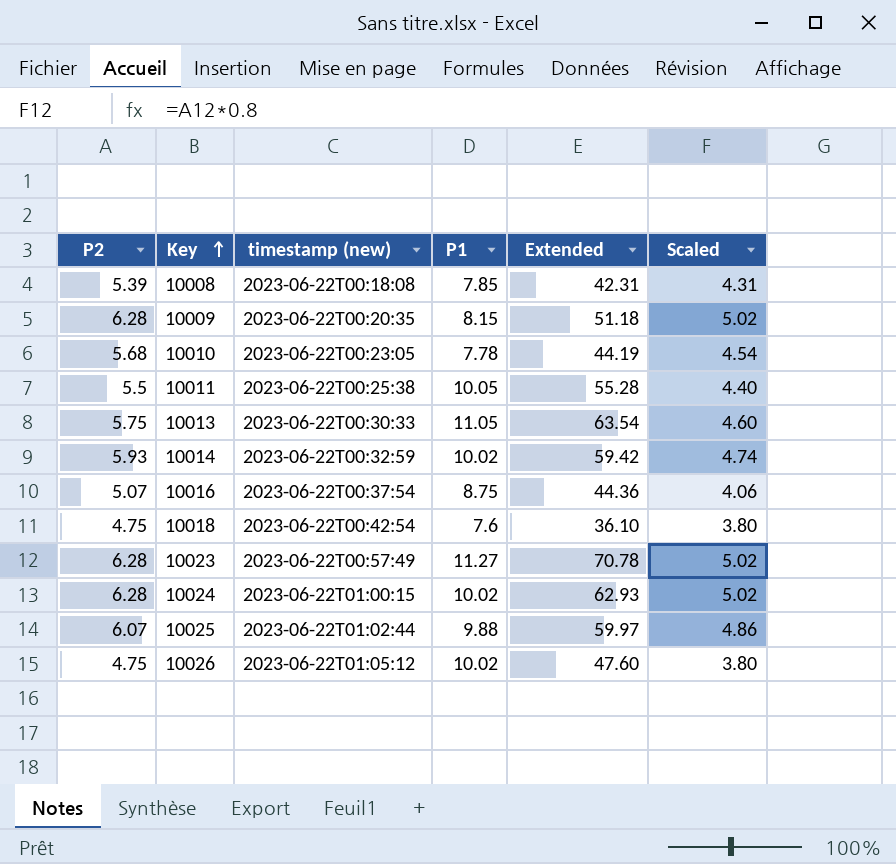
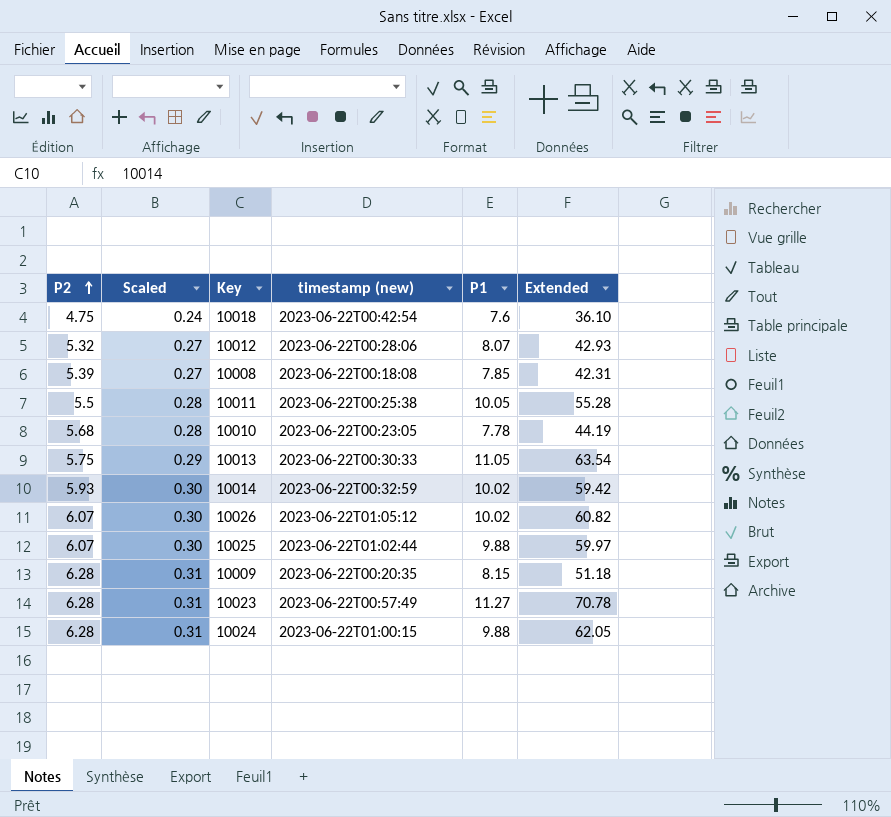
row order: Key ascending -> P2 ascending
column Scaled | formula: [P2] * 0.8 -> [P2] * 0.05
column Scaled | position: 6 -> 2
row 10016: 5.07 | 2023-06-22T00:37:54 | 8.75 | 44.36 | 4.06 -> none
row 10012: none -> 5.32 | 0.27 | 2023-06-22T00:28:06 | 8.07 | 42.93
10026 | P2: 4.75 -> 6.07
10026 | Extended: 47.60 -> 60.82
10024 | P1: 10.02 -> 9.88
10024 | Extended: 62.93 -> 62.05

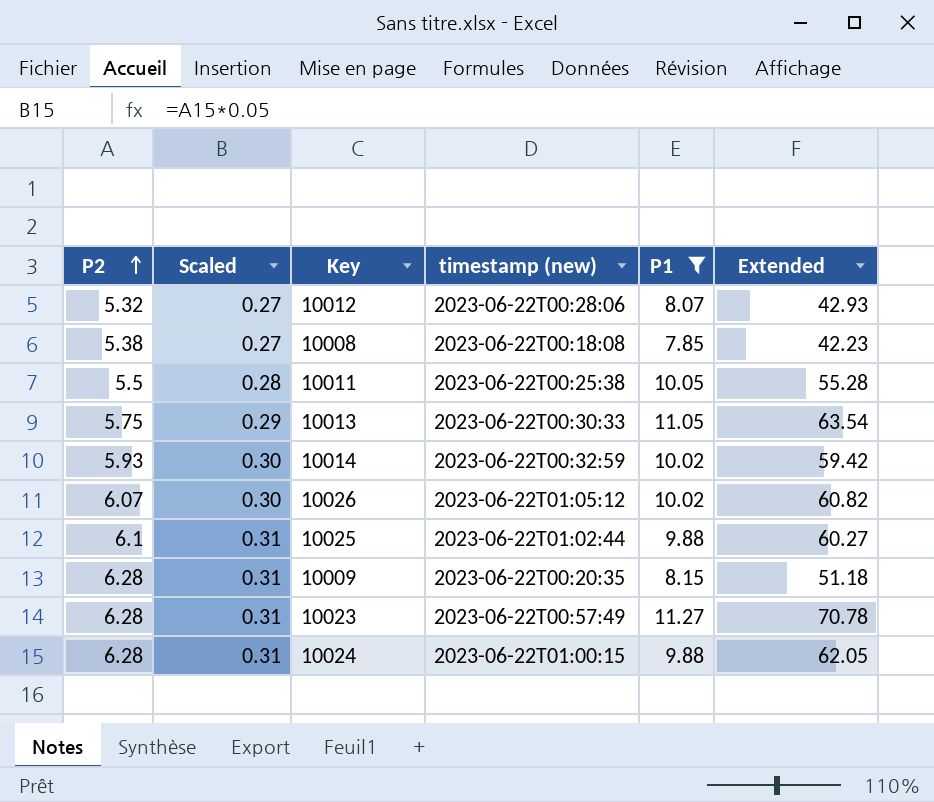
filter: none -> P1 >= 7.85
10008 | P2: 5.39 -> 5.38
10008 | Extended: 42.31 -> 42.23
10025 | P2: 6.07 -> 6.1
10025 | Scaled: 0.30 -> 0.31
10025 | Extended: 59.97 -> 60.27

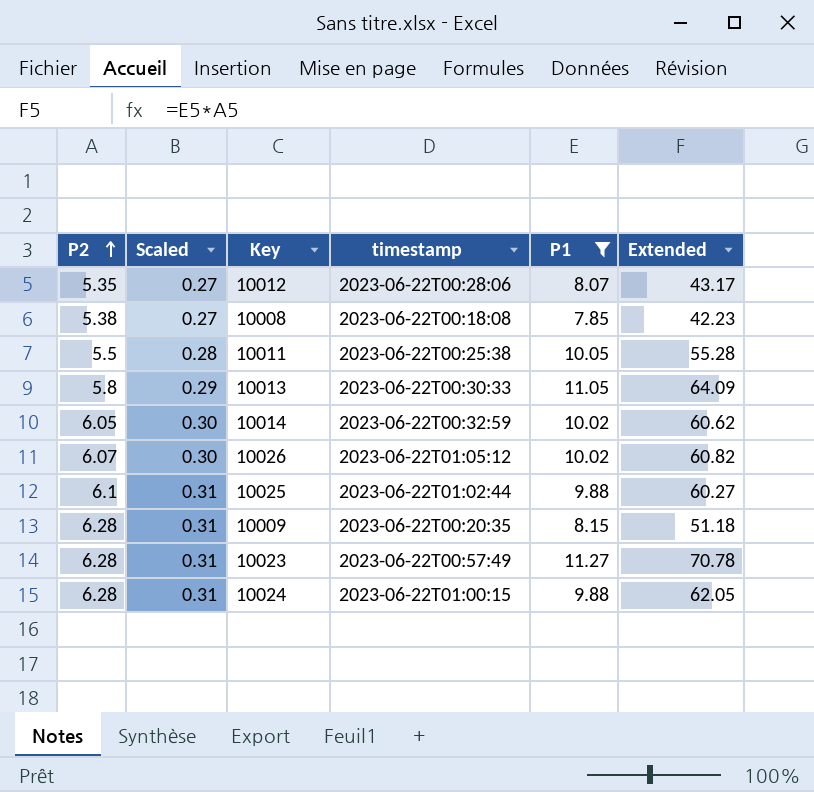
column name: timestamp (new) -> timestamp
10012 | P2: 5.32 -> 5.35
10012 | Extended: 42.93 -> 43.17
10013 | P2: 5.75 -> 5.8
10013 | Extended: 63.54 -> 64.09
10014 | P2: 5.93 -> 6.05
10014 | Extended: 59.42 -> 60.62

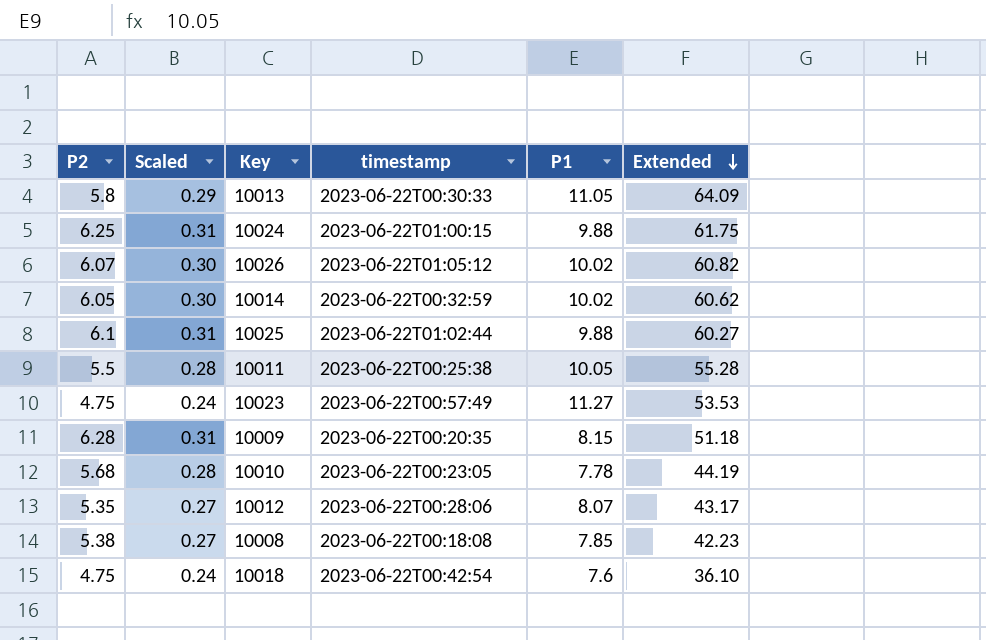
filter: P1 >= 7.85 -> none
row order: P2 ascending -> Extended descending
10024 | P2: 6.28 -> 6.25
10024 | Extended: 62.05 -> 61.75
10023 | P2: 6.28 -> 4.75
10023 | Scaled: 0.31 -> 0.24
10023 | Extended: 70.78 -> 53.53

